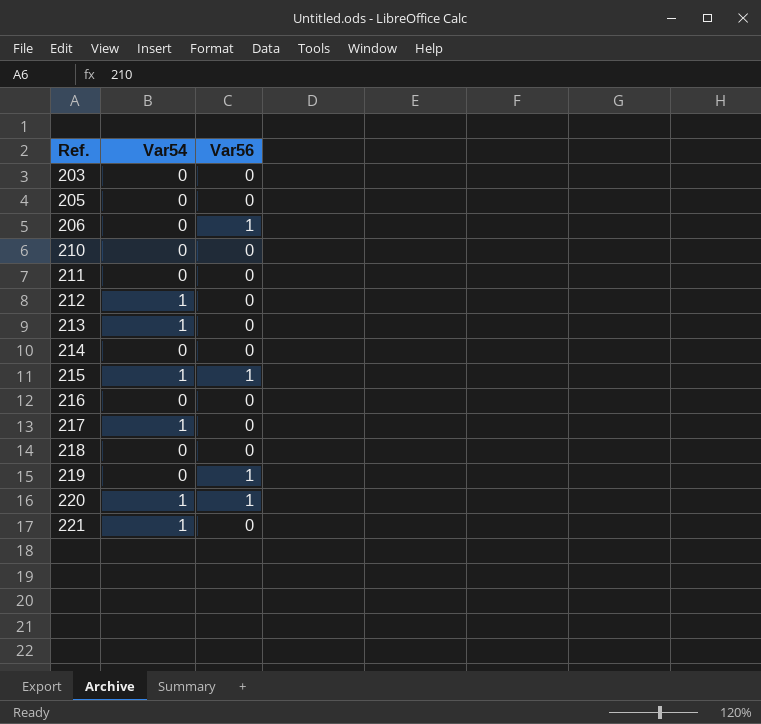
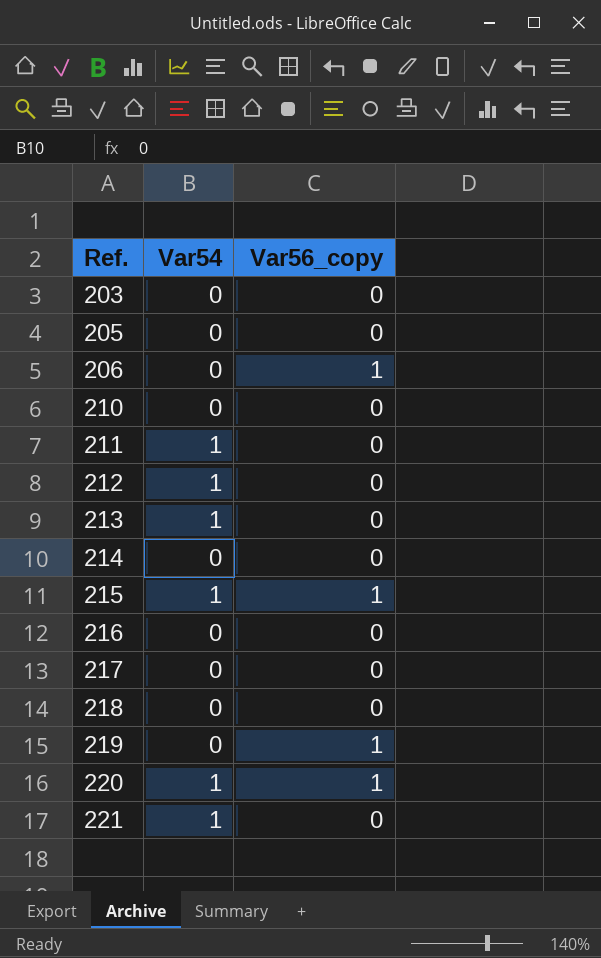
column name: Var56 -> Var56_copy
211 | Var54: 0 -> 1
217 | Var54: 1 -> 0

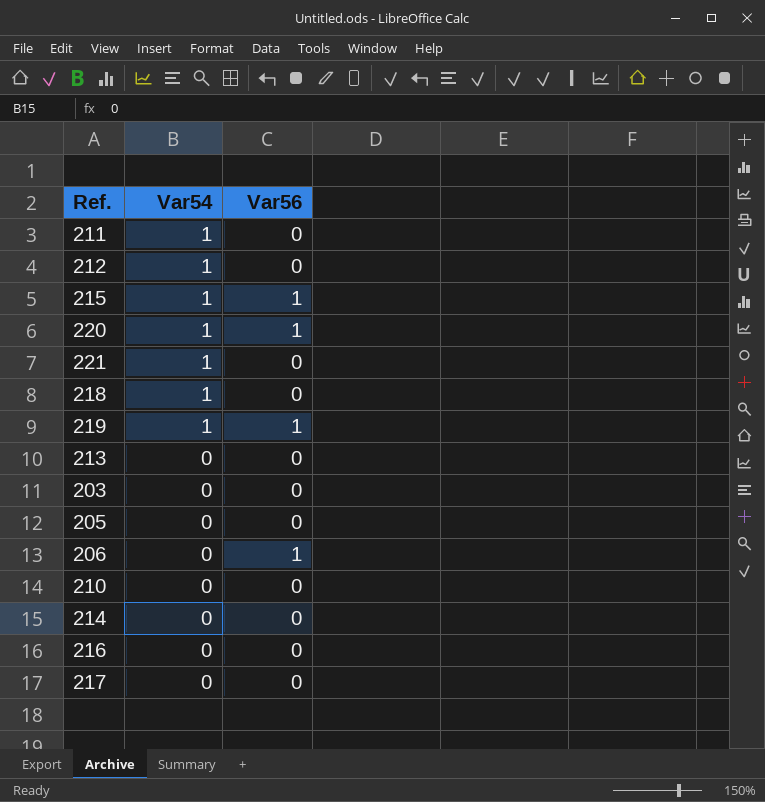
row order: Ref. ascending -> Var54 descending
column name: Var56_copy -> Var56
218 | Var54: 0 -> 1
219 | Var54: 0 -> 1
213 | Var54: 1 -> 0

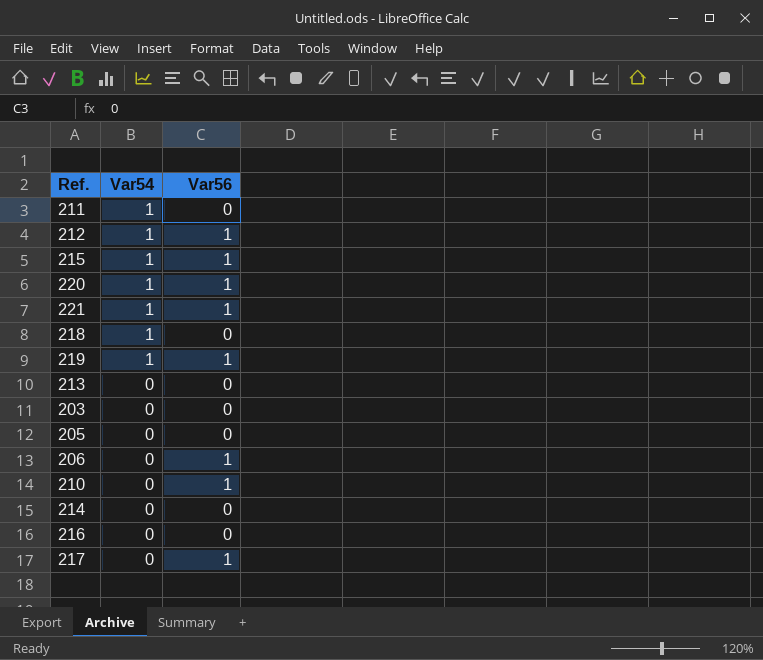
212 | Var56: 0 -> 1
221 | Var56: 0 -> 1
210 | Var56: 0 -> 1
217 | Var56: 0 -> 1

